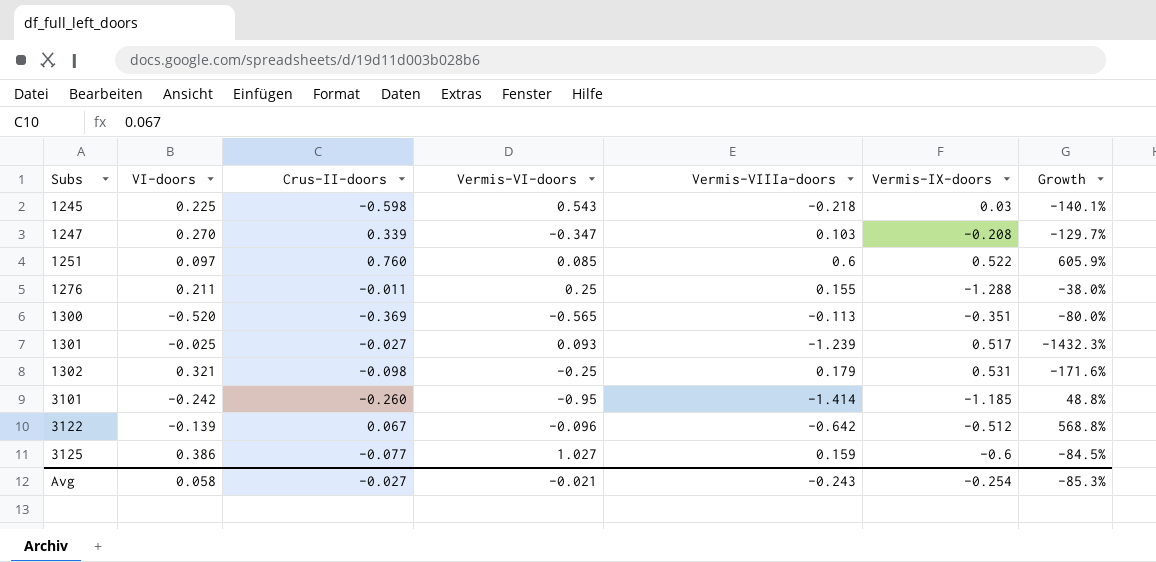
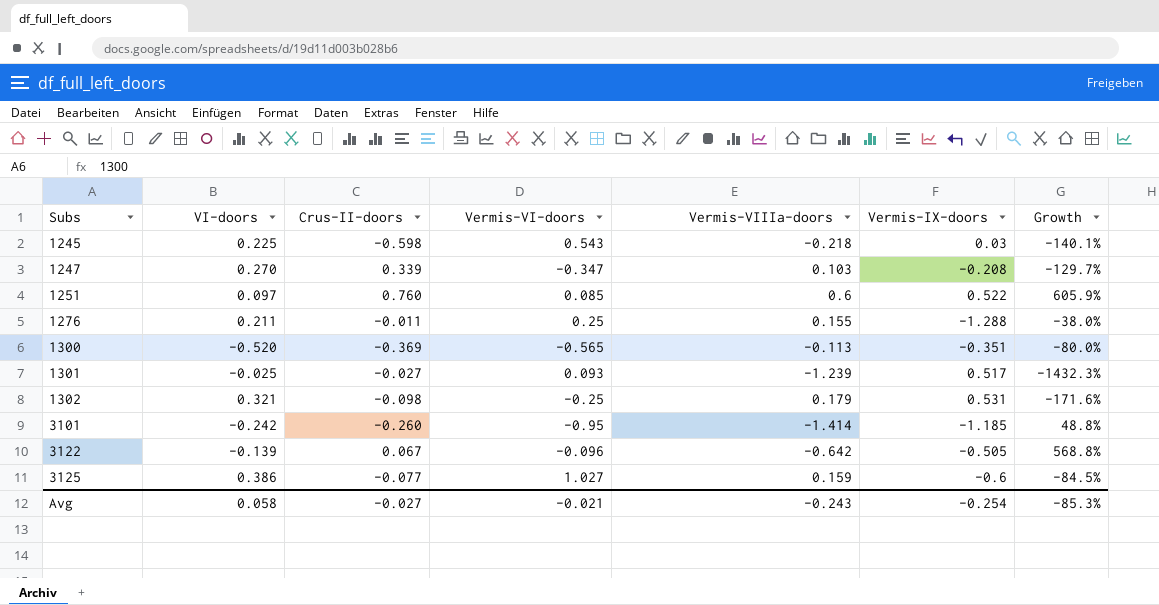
3122 | Vermis-IX-doors: -0.512 -> -0.505

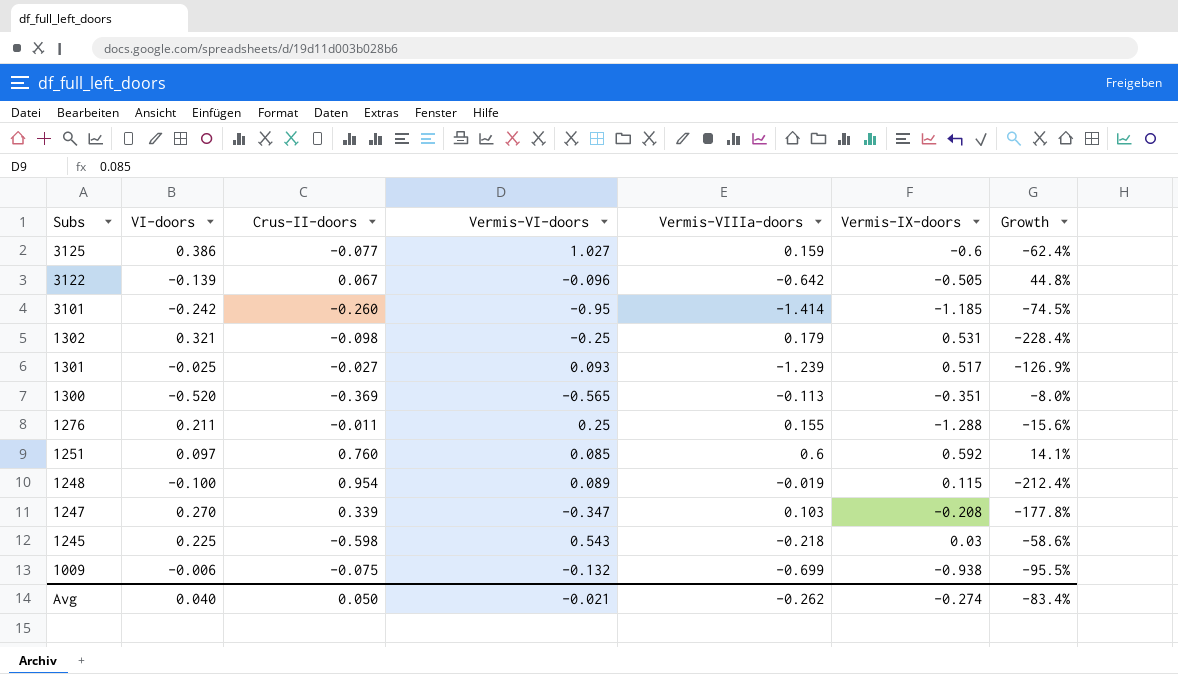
row order: Subs ascending -> Subs descending
column Growth | formula: ([Vermis-VIIIa-doors] - [Vermis-VI-doors]) / [Vermis-VI-doors] -> ([VI-doors] - [Vermis-VI-doors]) / [Vermis-VI-doors]
1251 | Vermis-IX-doors: 0.522 -> 0.592
row 1248: none -> -0.100 | 0.954 | 0.089 | -0.019 | 0.115 | -212.4%
row 1009: none -> -0.006 | -0.075 | -0.132 | -0.699 | -0.938 | -95.5%
Avg | VI-doors: 0.058 -> 0.040
Avg | Crus-II-doors: -0.027 -> 0.050
Avg | Vermis-VIIIa-doors: -0.243 -> -0.262
Avg | Vermis-IX-doors: -0.254 -> -0.274
Avg | Growth: -85.3% -> -83.4%

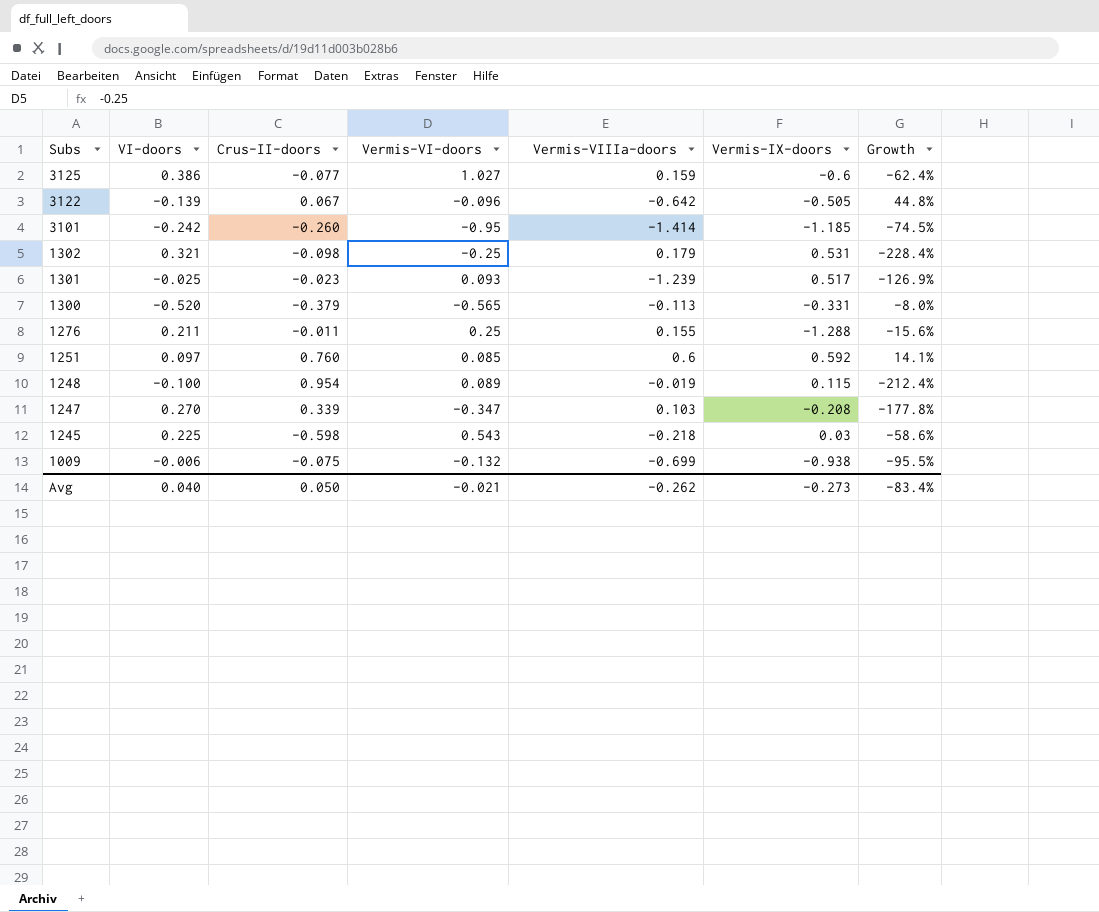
1301 | Crus-II-doors: -0.027 -> -0.023
1300 | Crus-II-doors: -0.369 -> -0.379
1300 | Vermis-IX-doors: -0.351 -> -0.331
Avg | Vermis-IX-doors: -0.274 -> -0.273

